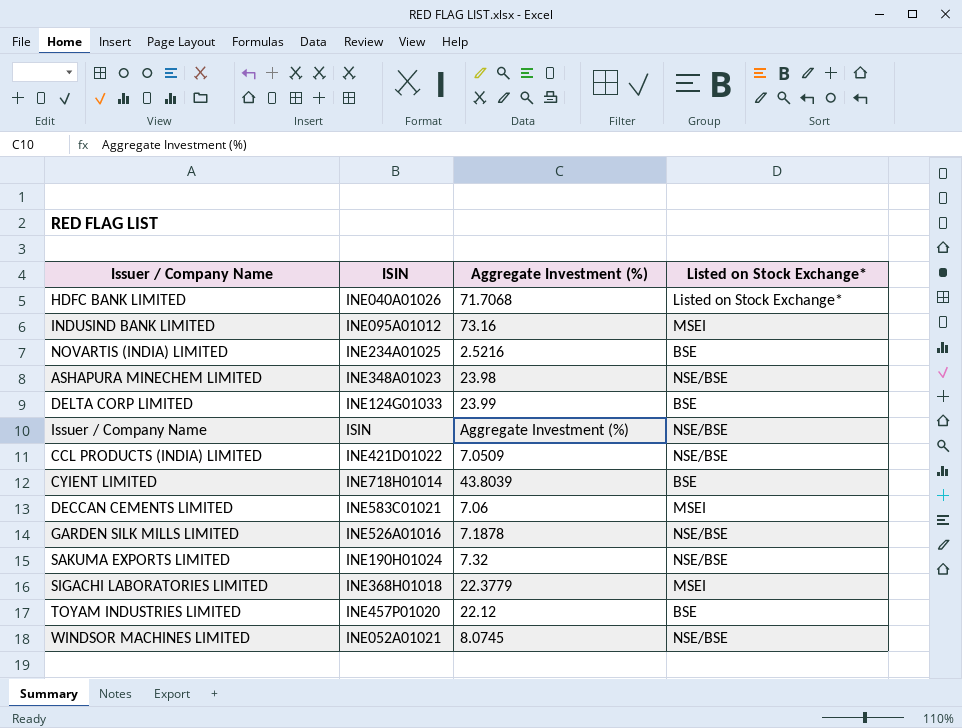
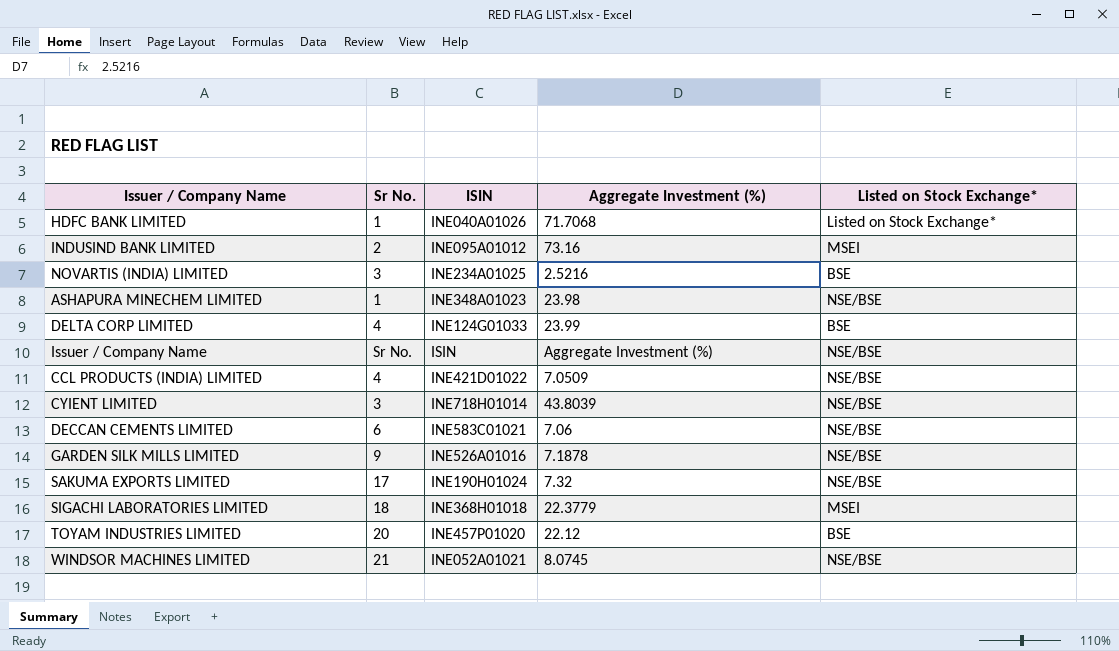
column Sr No. | position: none -> 2
CYIENT LIMITED | Listed on Stock Exchange*: BSE -> NSE/BSE
DECCAN CEMENTS LIMITED | Listed on Stock Exchange*: MSEI -> NSE/BSE

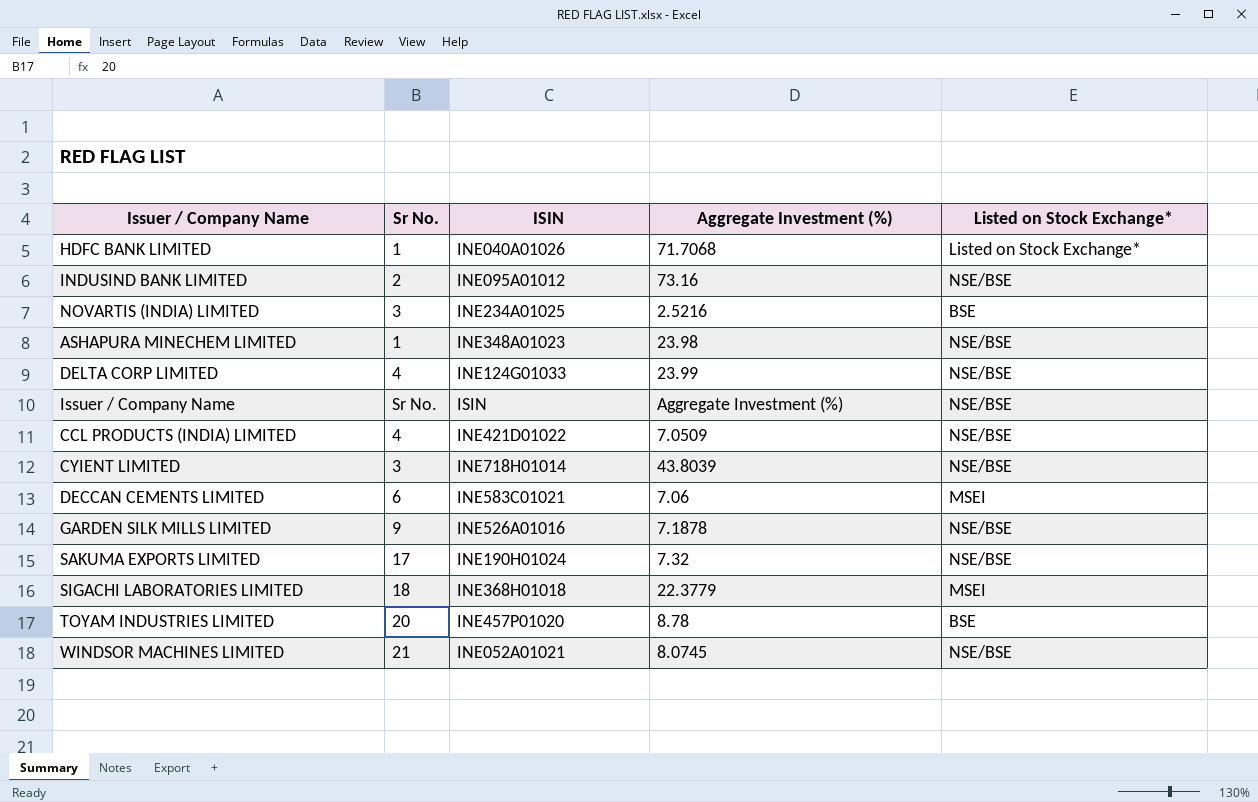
INDUSIND BANK LIMITED | Listed on Stock Exchange*: MSEI -> NSE/BSE
DELTA CORP LIMITED | Listed on Stock Exchange*: BSE -> NSE/BSE
DECCAN CEMENTS LIMITED | Listed on Stock Exchange*: NSE/BSE -> MSEI
TOYAM INDUSTRIES LIMITED | Aggregate Investment (%): 22.12 -> 8.78

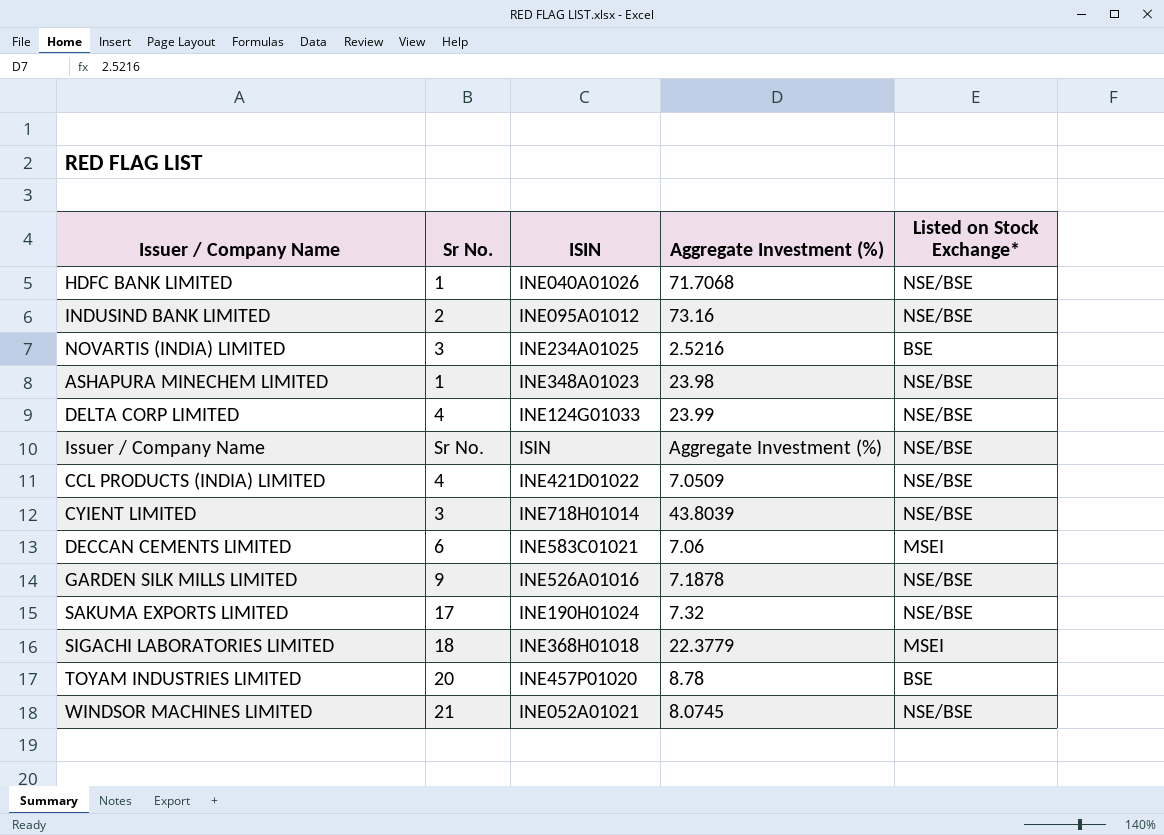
HDFC BANK LIMITED | Listed on Stock Exchange*: Listed on Stock Exchange* -> NSE/BSE

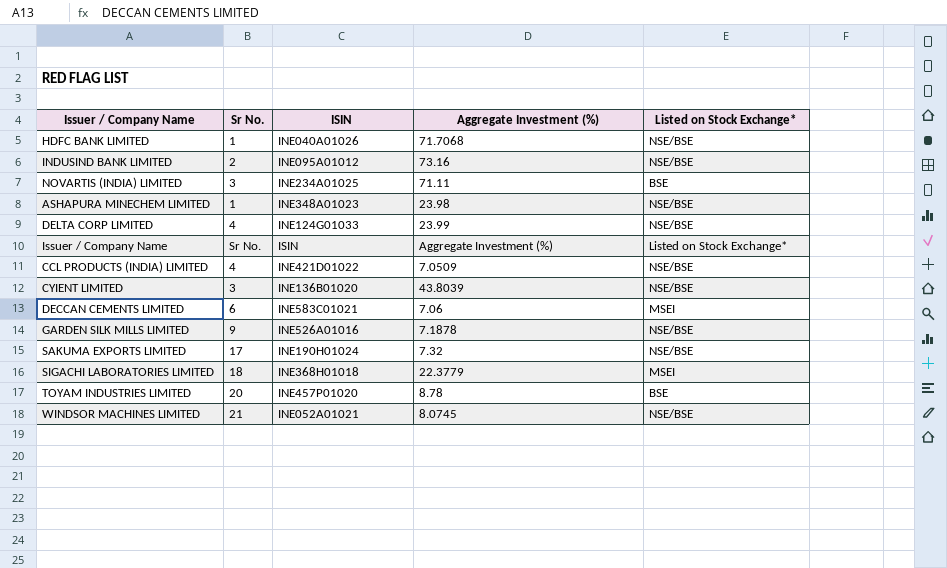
NOVARTIS (INDIA) LIMITED | Aggregate Investment (%): 2.5216 -> 71.11
Issuer / Company Name | Listed on Stock Exchange*: NSE/BSE -> Listed on Stock Exchange*
CYIENT LIMITED | ISIN: INE718H01014 -> INE136B01020

